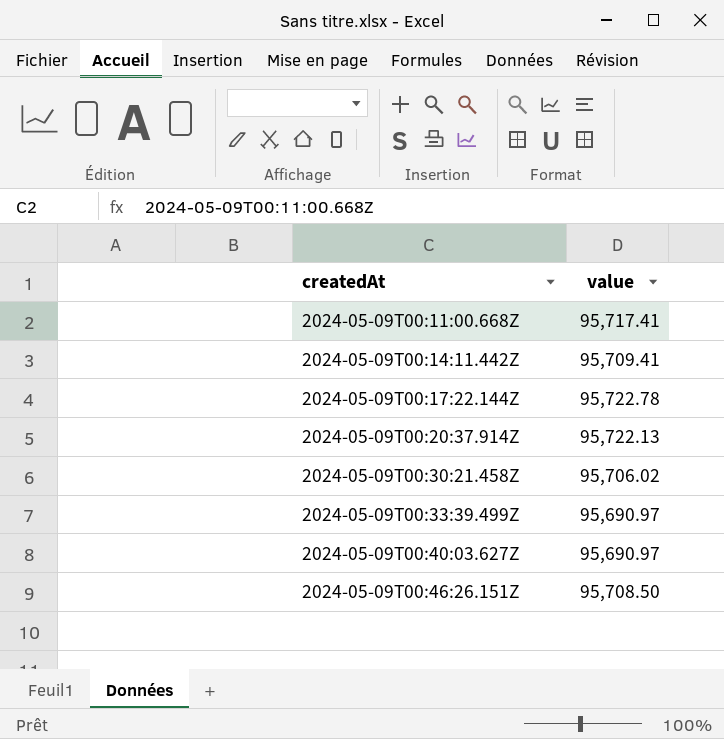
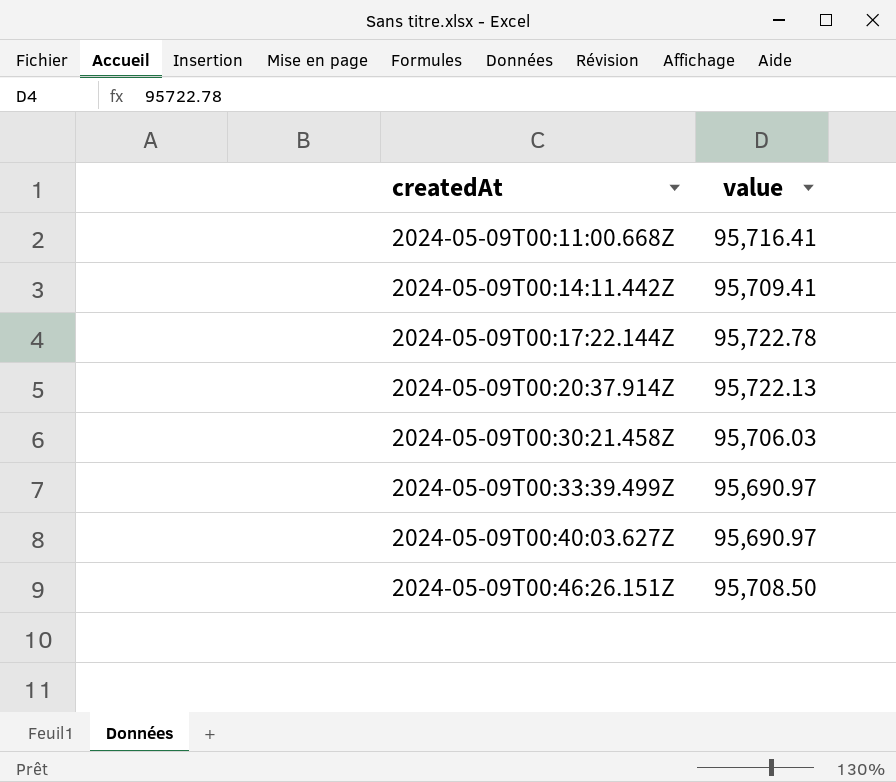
2024-05-09T00:11:00.668Z | value: 95,717.41 -> 95,716.41
2024-05-09T00:30:21.458Z | value: 95,706.02 -> 95,706.03

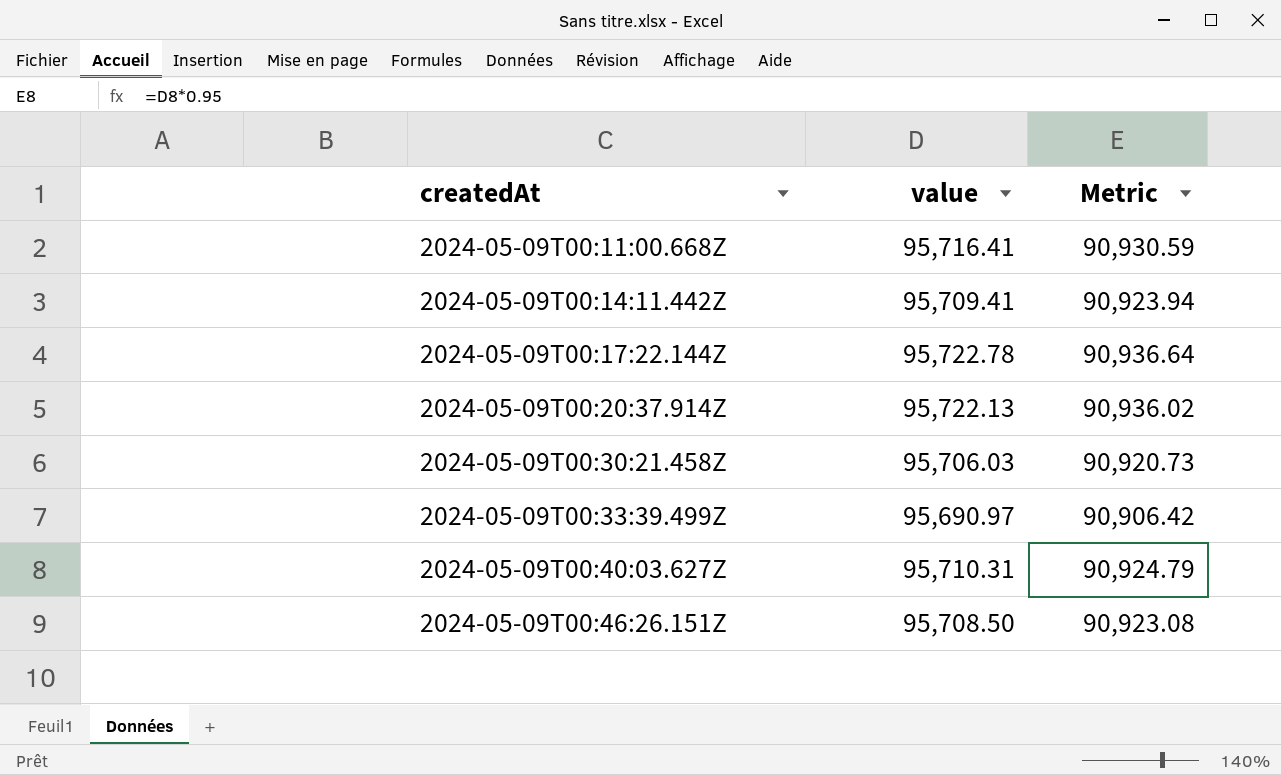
column Metric | formula: none -> [value] * 0.95
2024-05-09T00:40:03.627Z | value: 95,690.97 -> 95,710.31

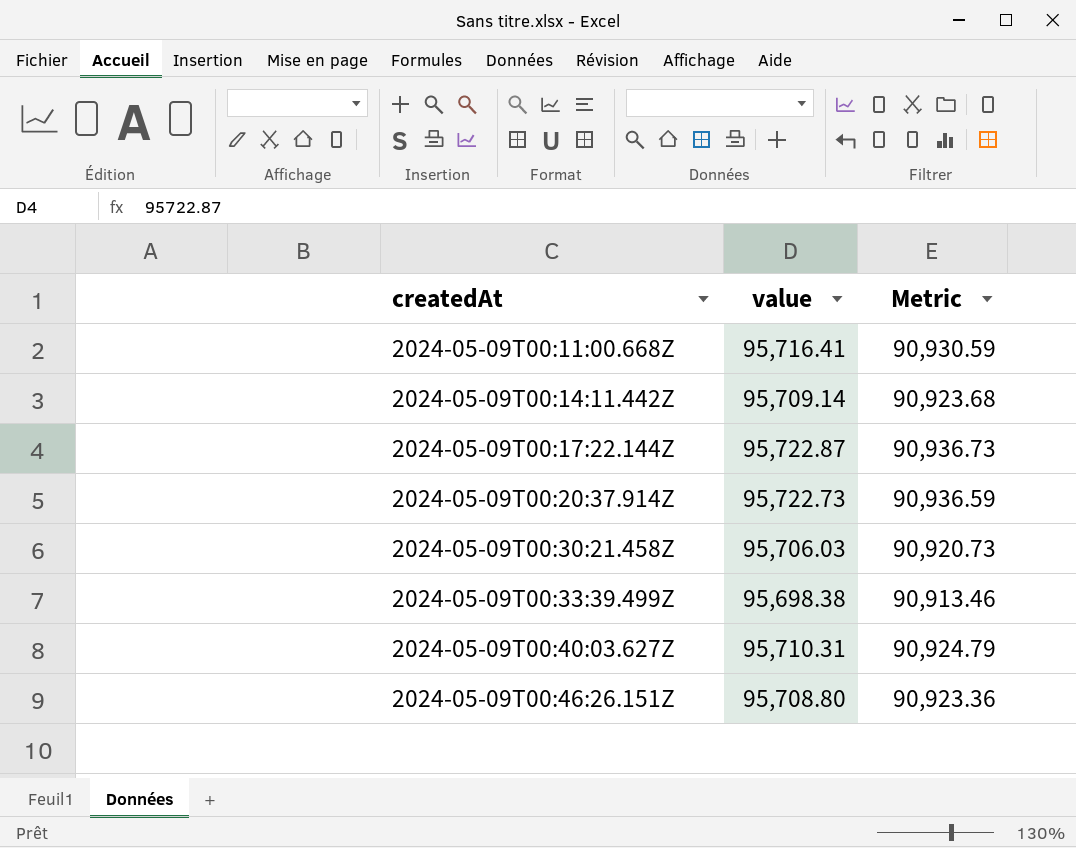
2024-05-09T00:14:11.442Z | value: 95,709.41 -> 95,709.14
2024-05-09T00:14:11.442Z | Metric: 90,923.94 -> 90,923.68
2024-05-09T00:17:22.144Z | value: 95,722.78 -> 95,722.87
2024-05-09T00:17:22.144Z | Metric: 90,936.64 -> 90,936.73
2024-05-09T00:20:37.914Z | value: 95,722.13 -> 95,722.73
2024-05-09T00:20:37.914Z | Metric: 90,936.02 -> 90,936.59
2024-05-09T00:33:39.499Z | value: 95,690.97 -> 95,698.38
2024-05-09T00:33:39.499Z | Metric: 90,906.42 -> 90,913.46
2024-05-09T00:46:26.151Z | value: 95,708.50 -> 95,708.80
2024-05-09T00:46:26.151Z | Metric: 90,923.08 -> 90,923.36

